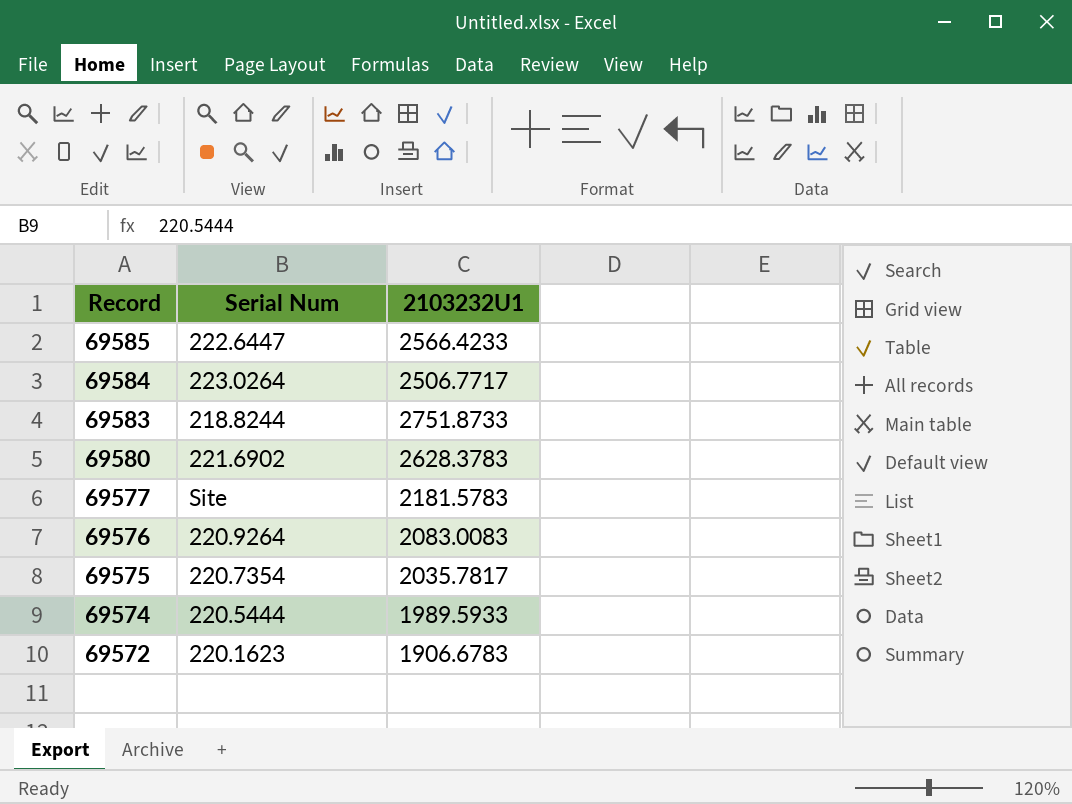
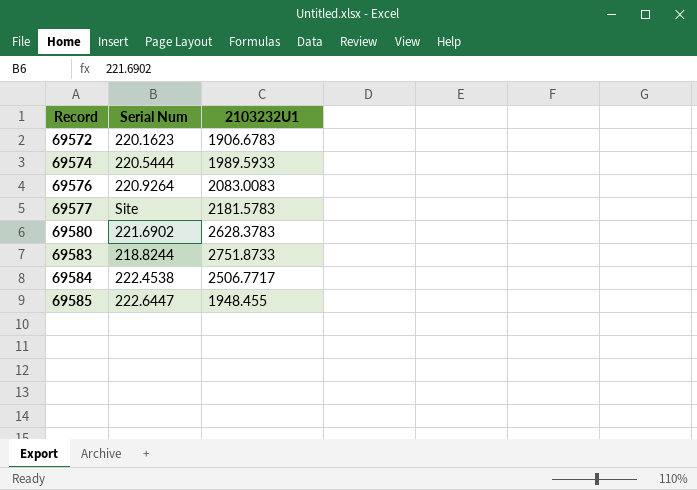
row order: Record descending -> Record ascending
row 69575: 220.7354 | 2035.7817 -> none
69584 | Serial Num: 223.0264 -> 222.4538
69585 | 2103232U1: 2566.4233 -> 1948.455

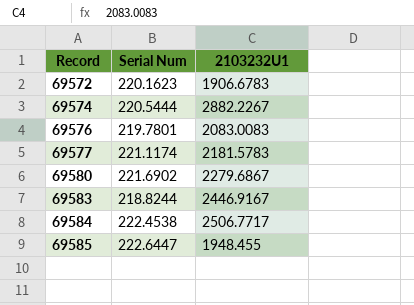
69574 | 2103232U1: 1989.5933 -> 2882.2267
69576 | Serial Num: 220.9264 -> 219.7801
69577 | Serial Num: Site -> 221.1174
69580 | 2103232U1: 2628.3783 -> 2279.6867
69583 | 2103232U1: 2751.8733 -> 2446.9167

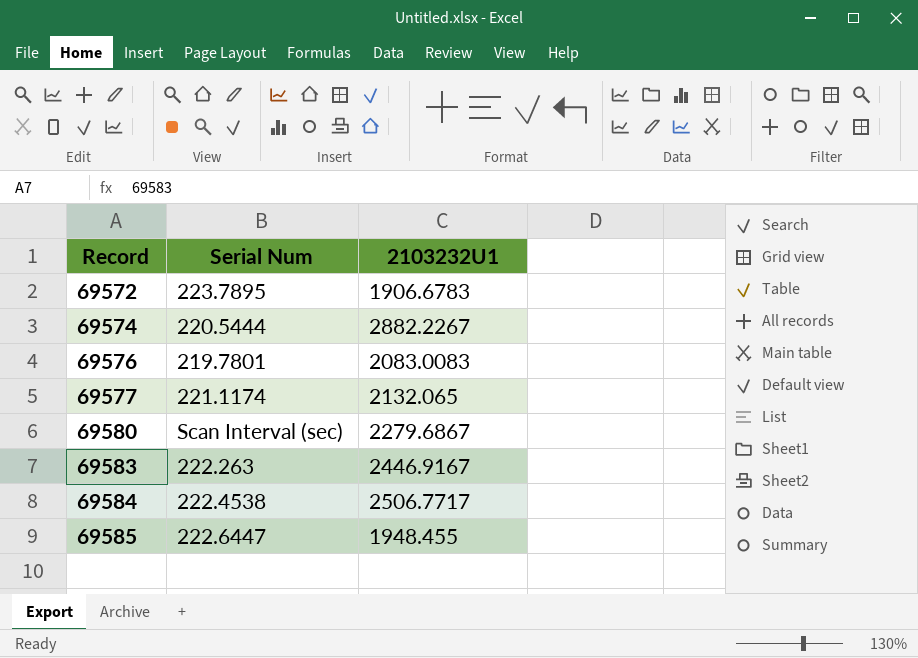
69572 | Serial Num: 220.1623 -> 223.7895
69577 | 2103232U1: 2181.5783 -> 2132.065
69580 | Serial Num: 221.6902 -> Scan Interval (sec)
69583 | Serial Num: 218.8244 -> 222.263

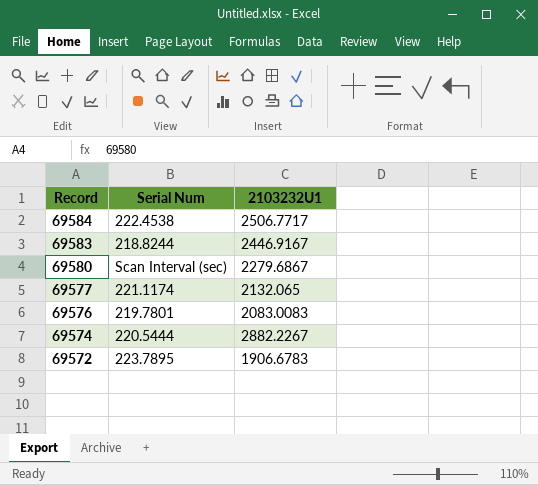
row order: Record ascending -> Record descending
row 69585: 222.6447 | 1948.455 -> none
69583 | Serial Num: 222.263 -> 218.8244

